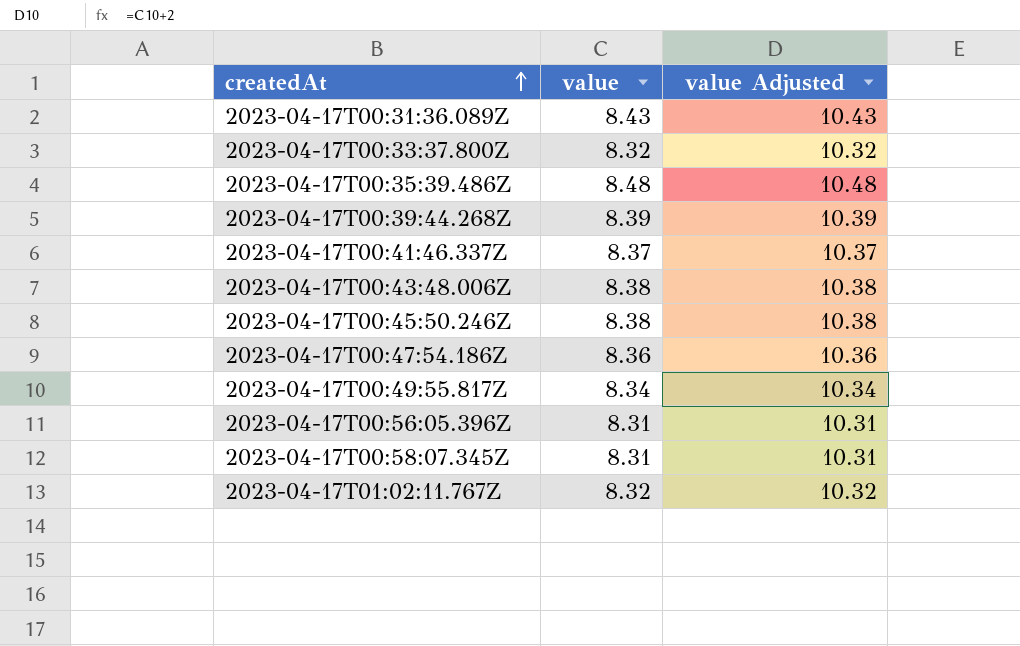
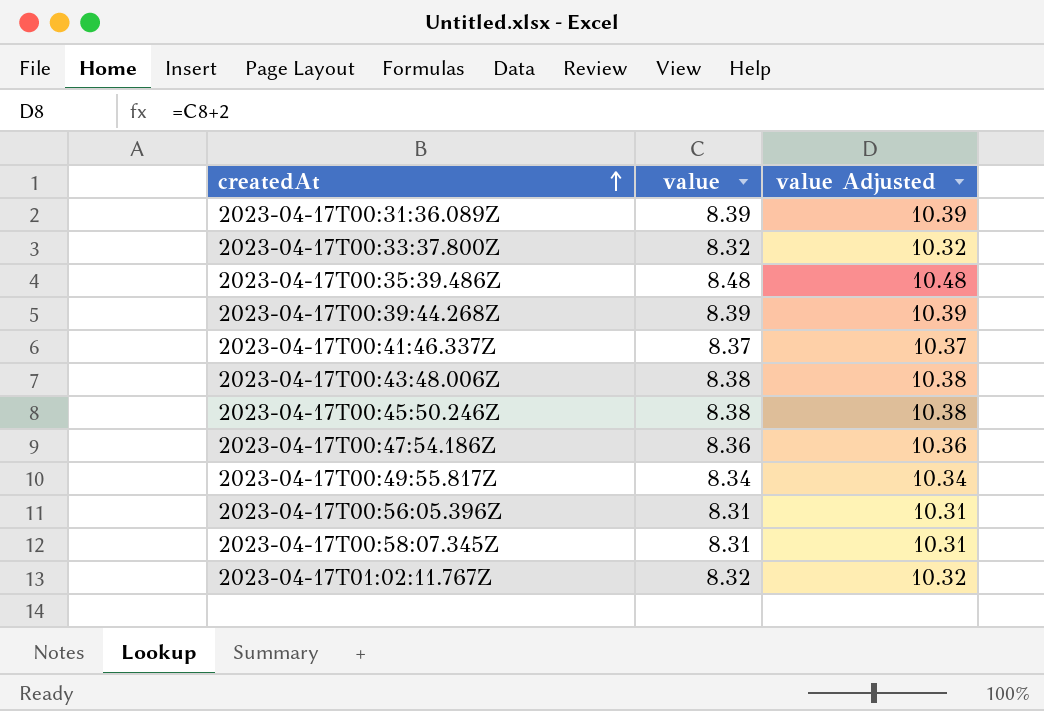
2023-04-17T00:31:36.089Z | value: 8.43 -> 8.39
2023-04-17T00:31:36.089Z | value Adjusted: 10.43 -> 10.39

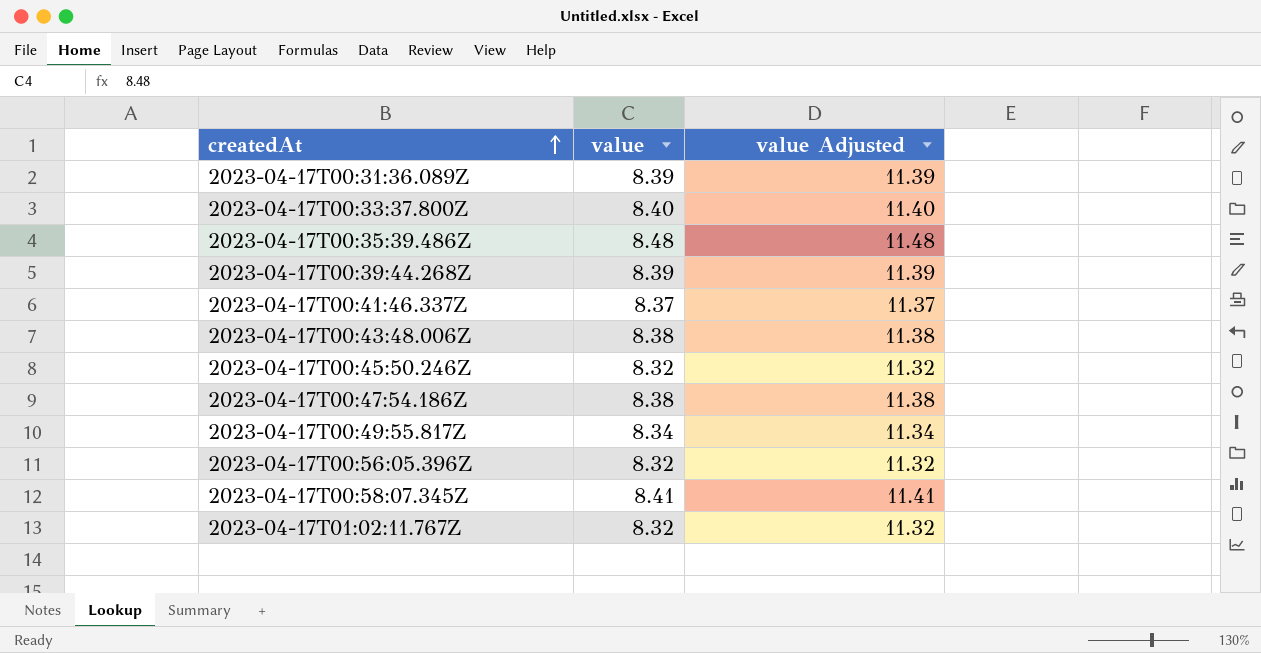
column value Adjusted | formula: [value] + 2 -> [value] + 3
2023-04-17T00:33:37.800Z | value: 8.32 -> 8.40
2023-04-17T00:45:50.246Z | value: 8.38 -> 8.32
2023-04-17T00:47:54.186Z | value: 8.36 -> 8.38
2023-04-17T00:56:05.396Z | value: 8.31 -> 8.32
2023-04-17T00:58:07.345Z | value: 8.31 -> 8.41

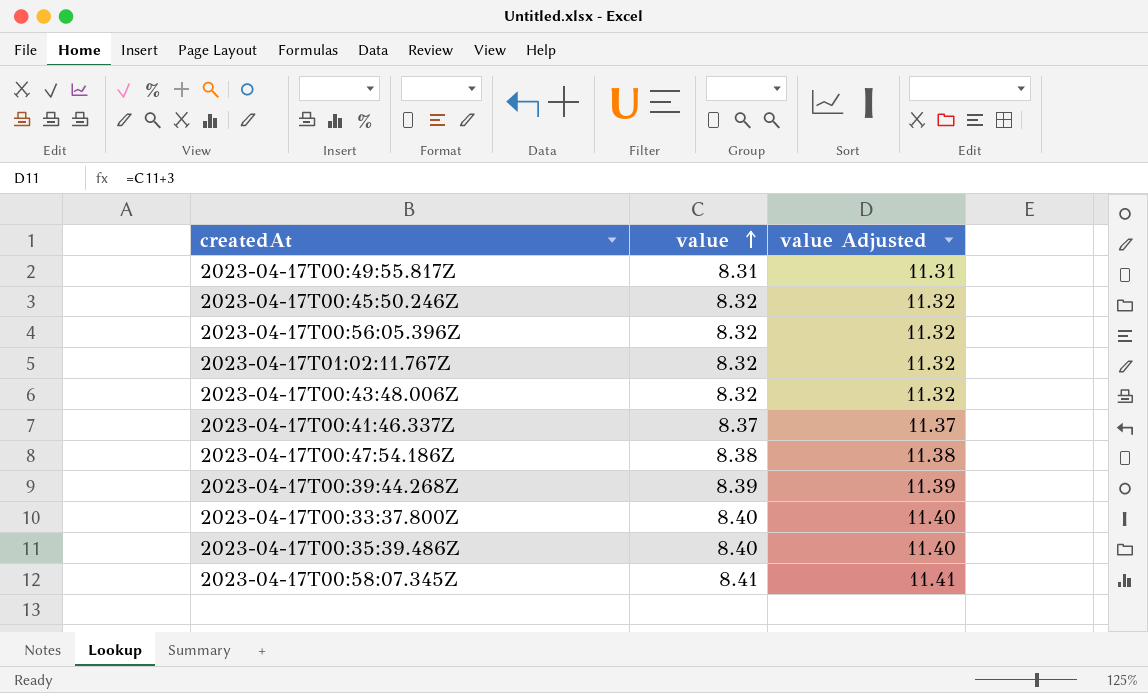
row order: createdAt ascending -> value ascending
row 2023-04-17T00:31:36.089Z: 8.39 | 11.39 -> none
2023-04-17T00:49:55.817Z | value: 8.34 -> 8.31
2023-04-17T00:49:55.817Z | value Adjusted: 11.34 -> 11.31
2023-04-17T00:43:48.006Z | value: 8.38 -> 8.32
2023-04-17T00:43:48.006Z | value Adjusted: 11.38 -> 11.32
2023-04-17T00:35:39.486Z | value: 8.48 -> 8.40
2023-04-17T00:35:39.486Z | value Adjusted: 11.48 -> 11.40

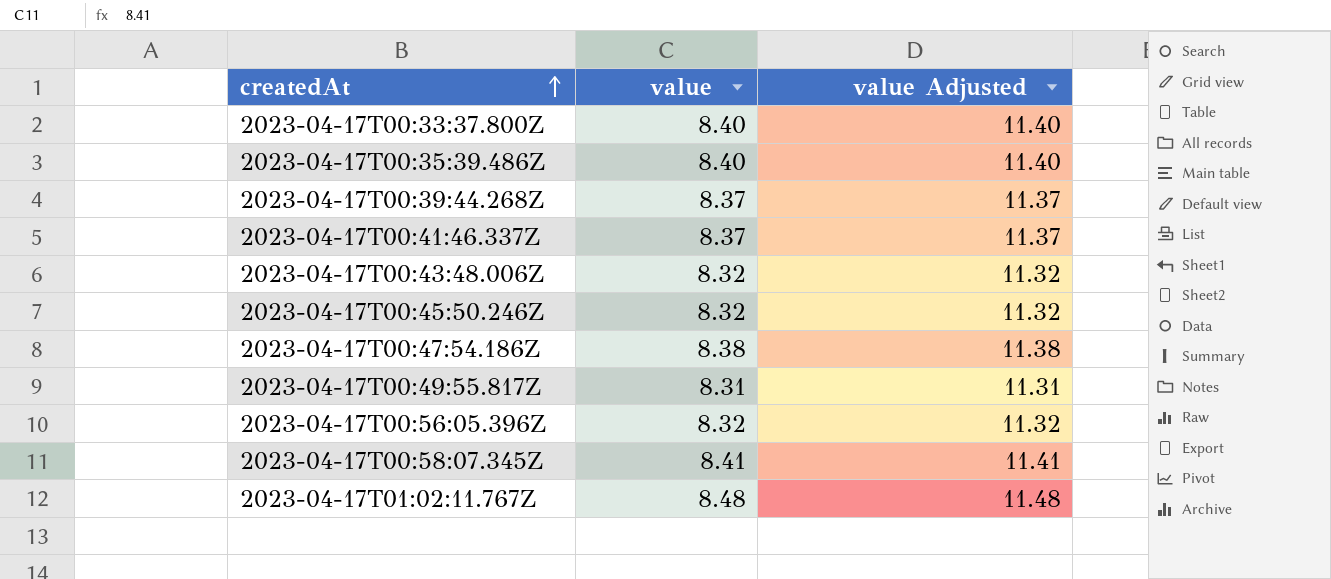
row order: value ascending -> createdAt ascending
2023-04-17T00:39:44.268Z | value: 8.39 -> 8.37
2023-04-17T00:39:44.268Z | value Adjusted: 11.39 -> 11.37
2023-04-17T01:02:11.767Z | value: 8.32 -> 8.48
2023-04-17T01:02:11.767Z | value Adjusted: 11.32 -> 11.48

